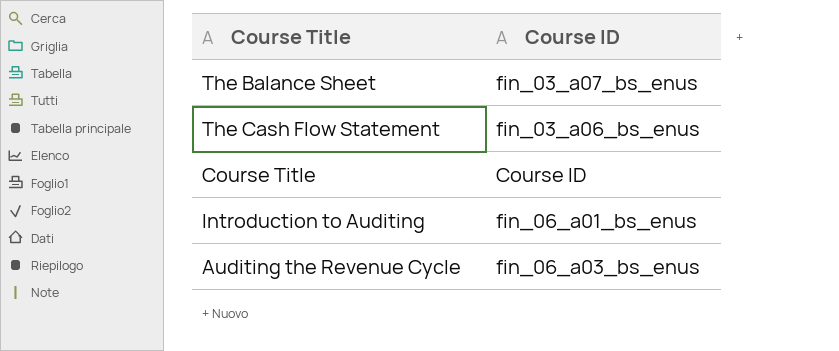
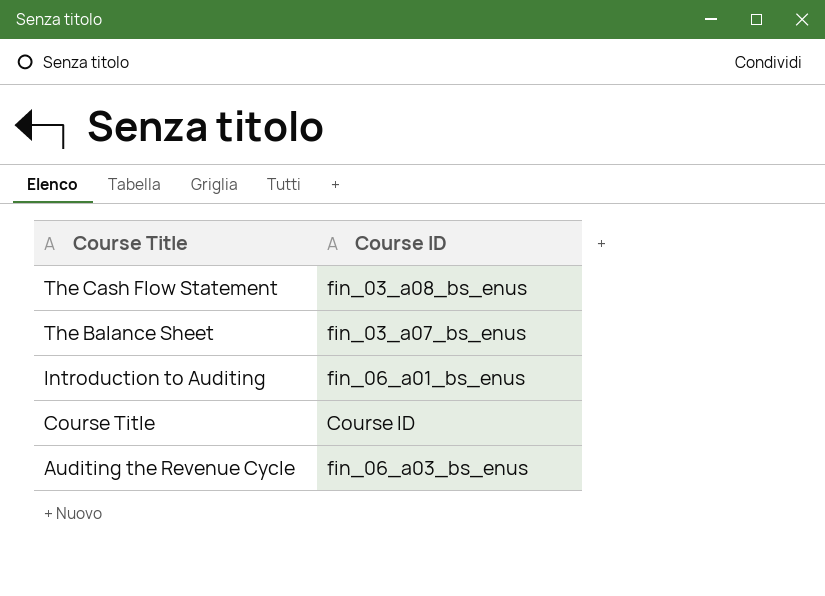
row order: none -> Course Title descending
The Cash Flow Statement | Course ID: fin_03_a06_bs_enus -> fin_03_a08_bs_enus

